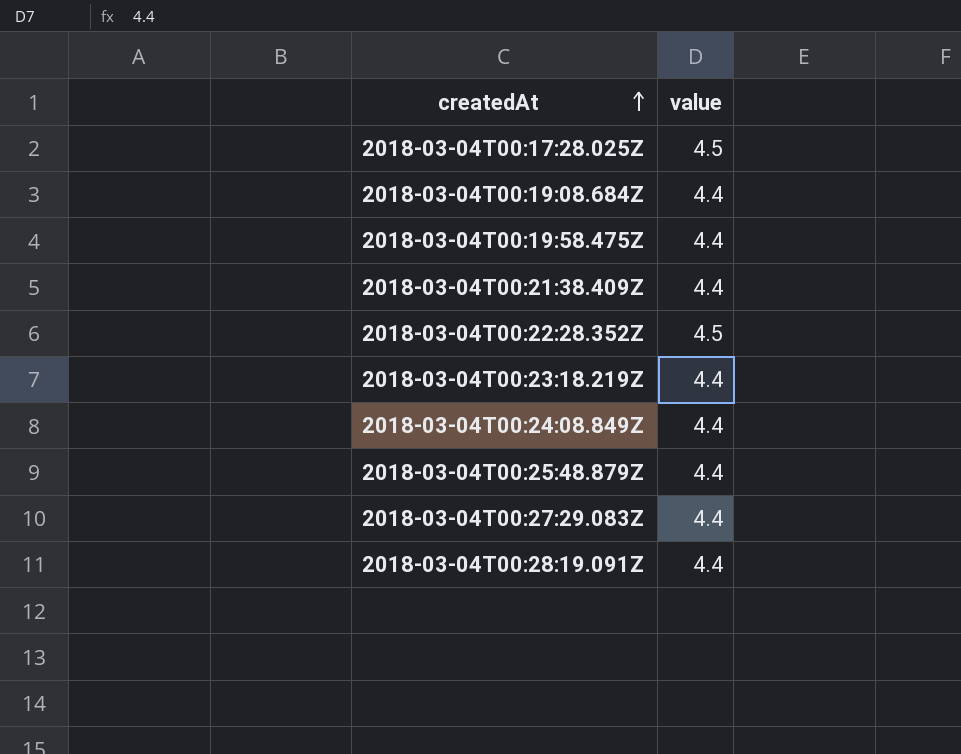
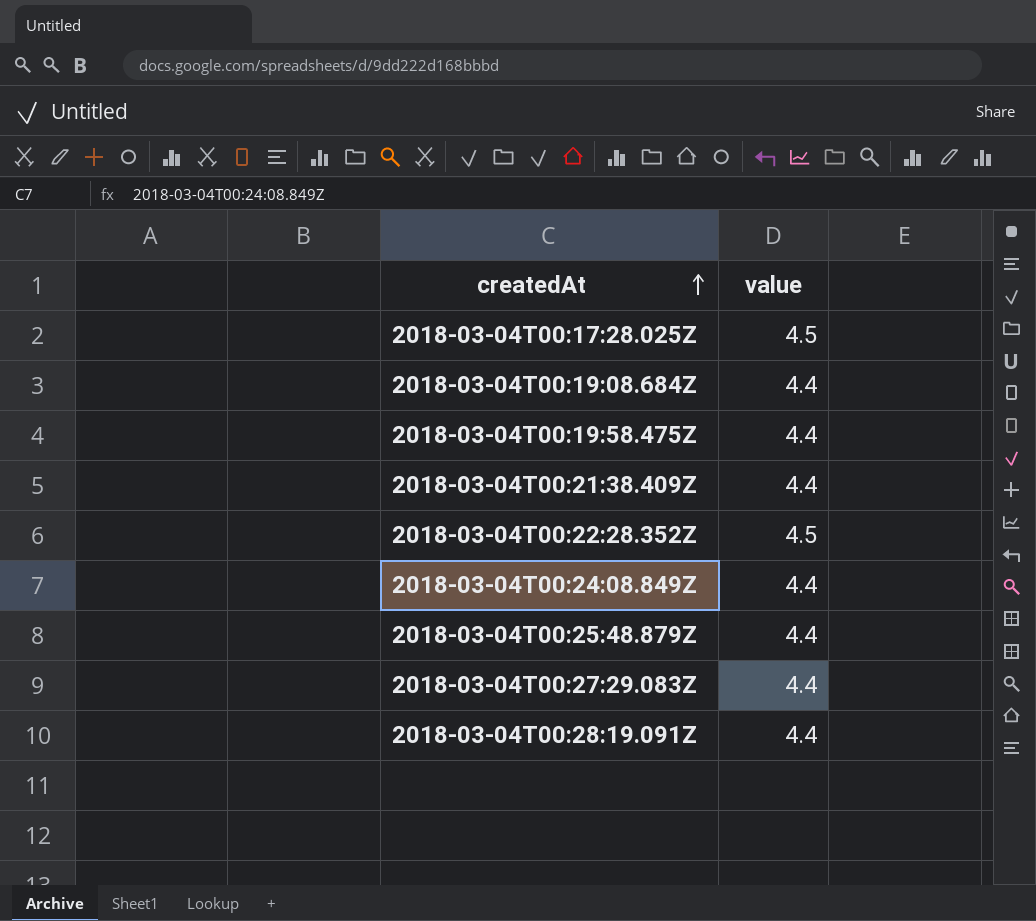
row 2018-03-04T00:23:18.219Z: 4.4 -> none

